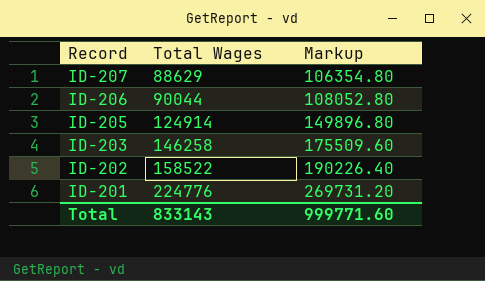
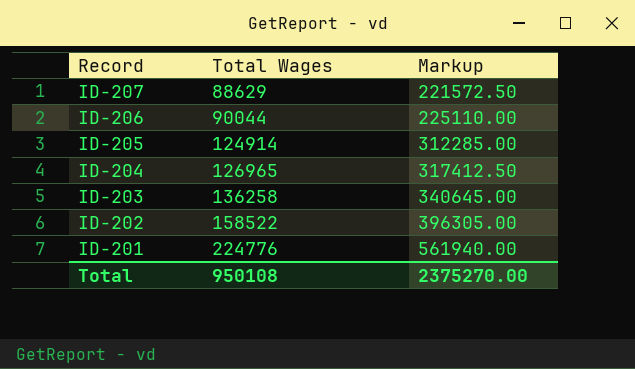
column Markup | formula: [Total Wages] * 1.2 -> [Total Wages] * 2.5
row ID-204: none -> 126965 | 317412.50
ID-203 | Total Wages: 146258 -> 136258
Total | Total Wages: 833143 -> 950108
Total | Markup: 999771.60 -> 2375270.00

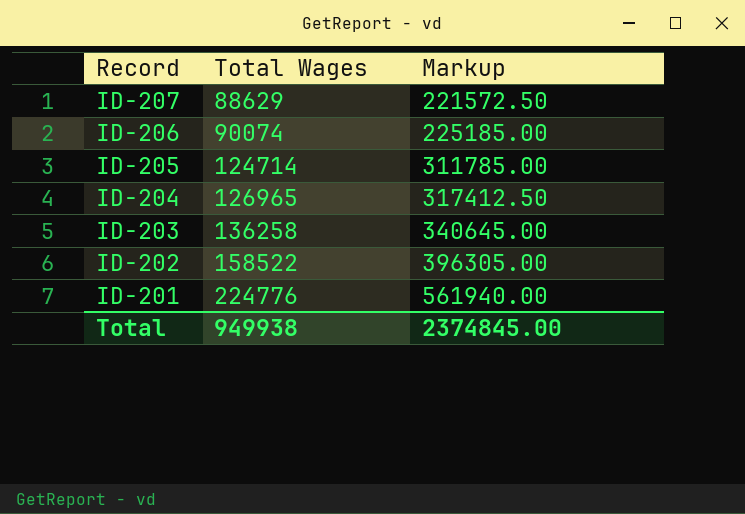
ID-206 | Total Wages: 90044 -> 90074
ID-206 | Markup: 225110.00 -> 225185.00
ID-205 | Total Wages: 124914 -> 124714
ID-205 | Markup: 312285.00 -> 311785.00
Total | Total Wages: 950108 -> 949938
Total | Markup: 2375270.00 -> 2374845.00

